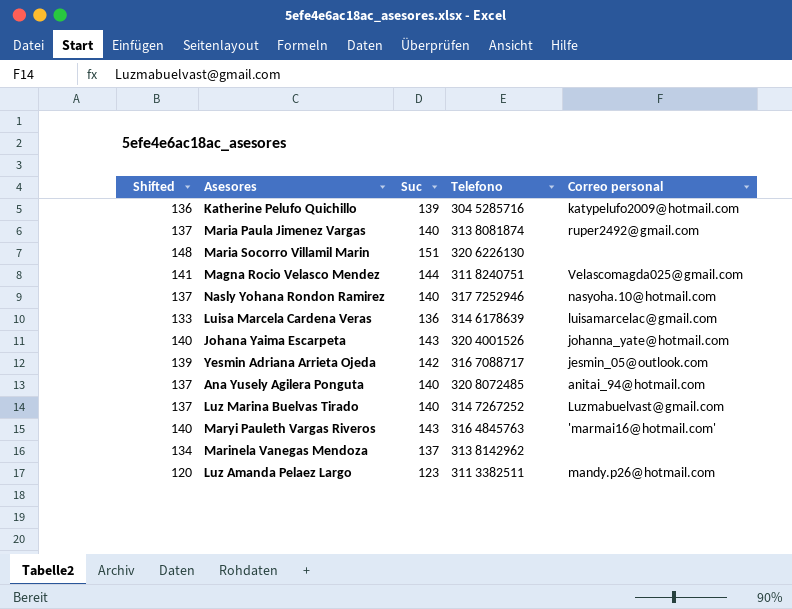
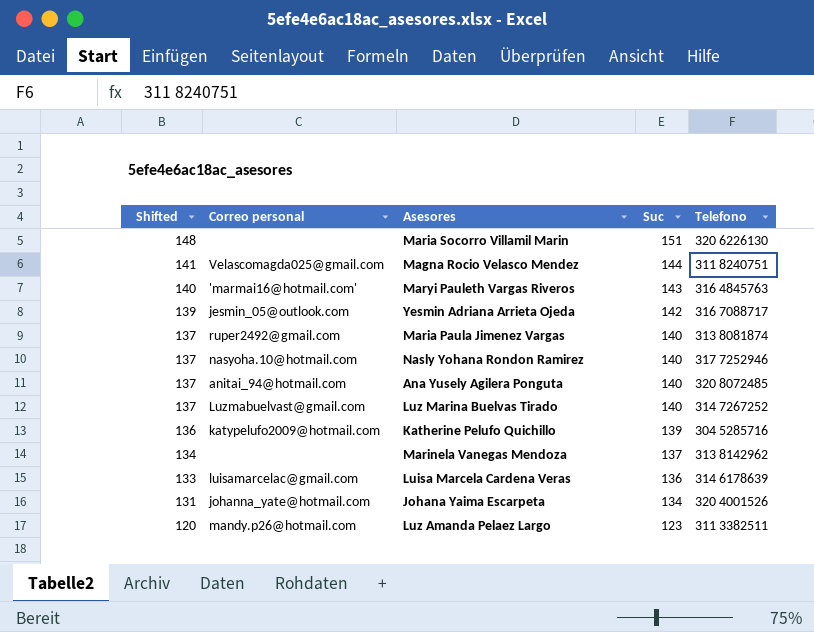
row order: none -> Shifted descending
column Correo personal | position: 5 -> 2
Johana Yaima Escarpeta | Shifted: 140 -> 131
Johana Yaima Escarpeta | Suc: 143 -> 134

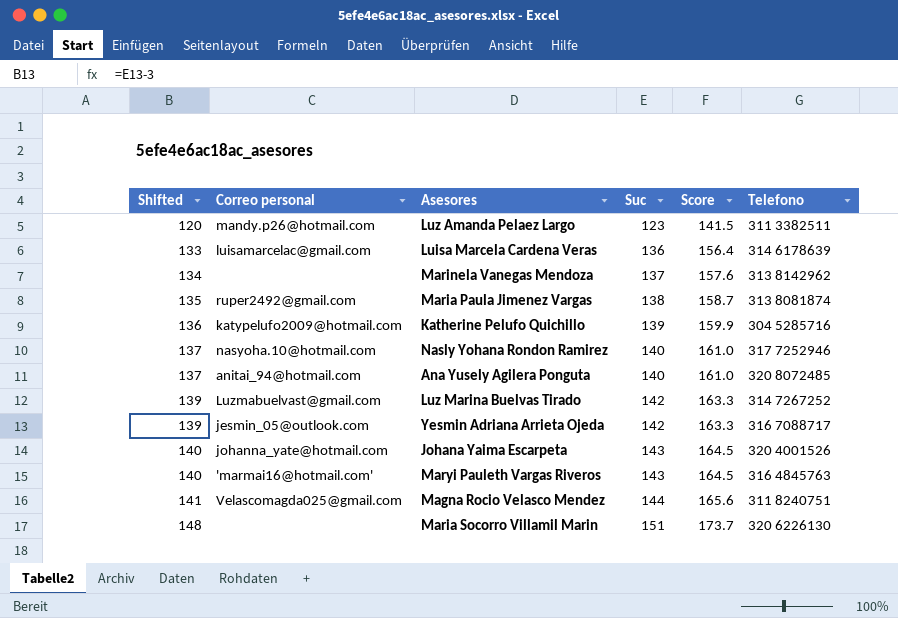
row order: Shifted descending -> Shifted ascending
column Score | formula: none -> [Suc] * 1.15
Maria Paula Jimenez Vargas | Shifted: 137 -> 135
Maria Paula Jimenez Vargas | Suc: 140 -> 138
Luz Marina Buelvas Tirado | Shifted: 137 -> 139
Luz Marina Buelvas Tirado | Suc: 140 -> 142
Johana Yaima Escarpeta | Shifted: 131 -> 140
Johana Yaima Escarpeta | Suc: 134 -> 143

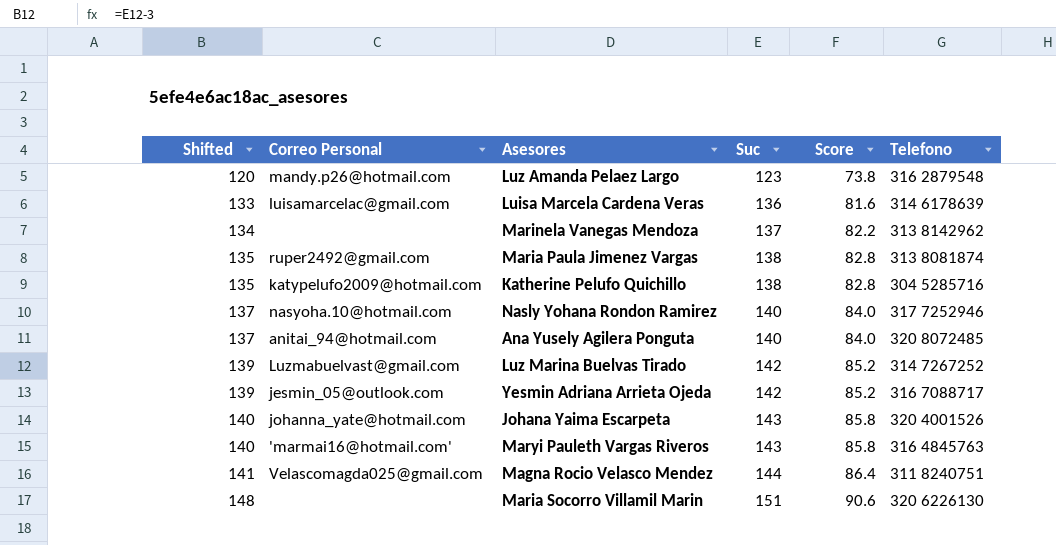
column name: Correo personal -> Correo Personal
column Score | formula: [Suc] * 1.15 -> [Suc] * 0.6
Luz Amanda Pelaez Largo | Telefono: 311 3382511 -> 316 2879548
Katherine Pelufo Quichillo | Shifted: 136 -> 135
Katherine Pelufo Quichillo | Suc: 139 -> 138

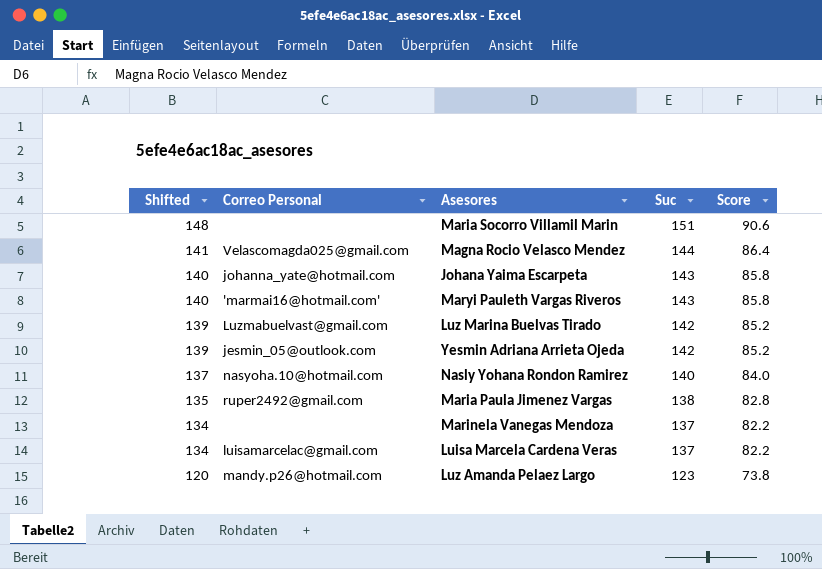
row order: Shifted ascending -> Shifted descending
column Telefono | position: 6 -> none
row Katherine Pelufo Quichillo: 135 | katypelufo2009@hotmail.com | 138 | 82.8 | 304 5285716 -> none
row Ana Yusely Agilera Ponguta: 137 | anitai_94@hotmail.com | 140 | 84.0 | 320 8072485 -> none
Luisa Marcela Cardena Veras | Shifted: 133 -> 134
Luisa Marcela Cardena Veras | Suc: 136 -> 137
Luisa Marcela Cardena Veras | Score: 81.6 -> 82.2

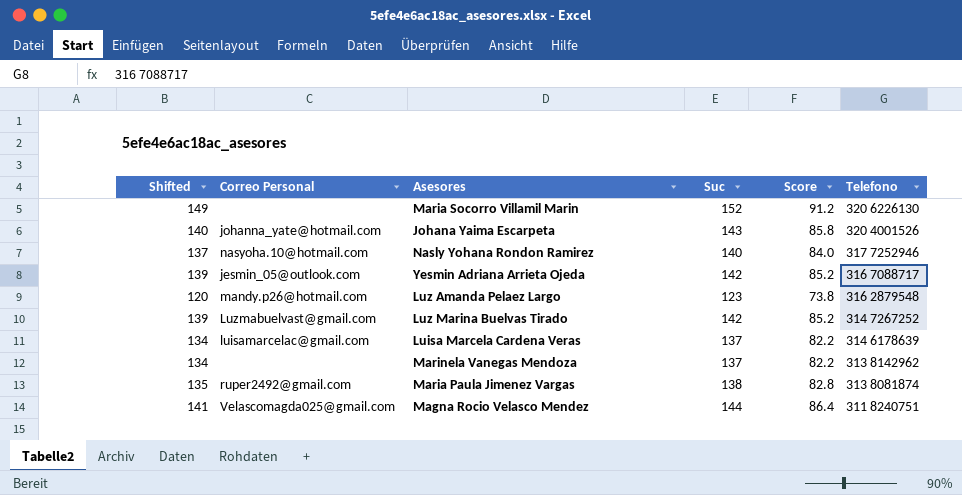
row order: Shifted descending -> Telefono descending
column Telefono | position: none -> 6
row Maryi Pauleth Vargas Riveros: 140 | 'marmai16@hotmail.com' | 143 | 85.8 -> none
Maria Socorro Villamil Marin | Shifted: 148 -> 149
Maria Socorro Villamil Marin | Suc: 151 -> 152
Maria Socorro Villamil Marin | Score: 90.6 -> 91.2

